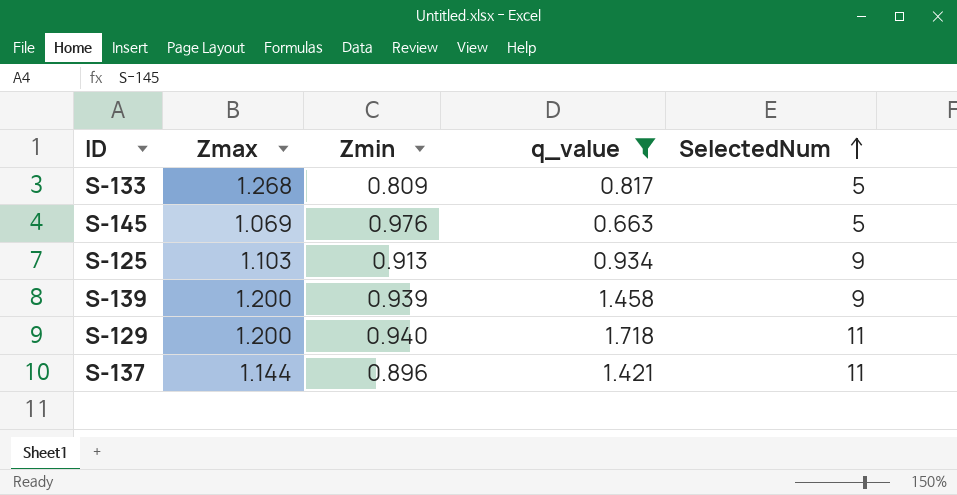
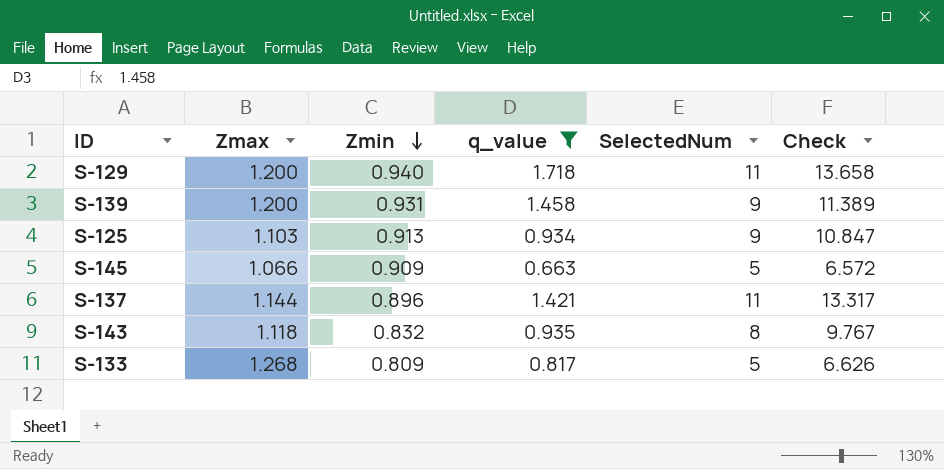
row order: SelectedNum ascending -> Zmin descending
column Check | formula: none -> [Zmin] + [q_value] + [SelectedNum]
S-139 | Zmin: 0.939 -> 0.931
S-145 | Zmax: 1.069 -> 1.066
S-145 | Zmin: 0.976 -> 0.909
row S-143: none -> 1.118 | 0.832 | 0.935 | 8 | 9.767

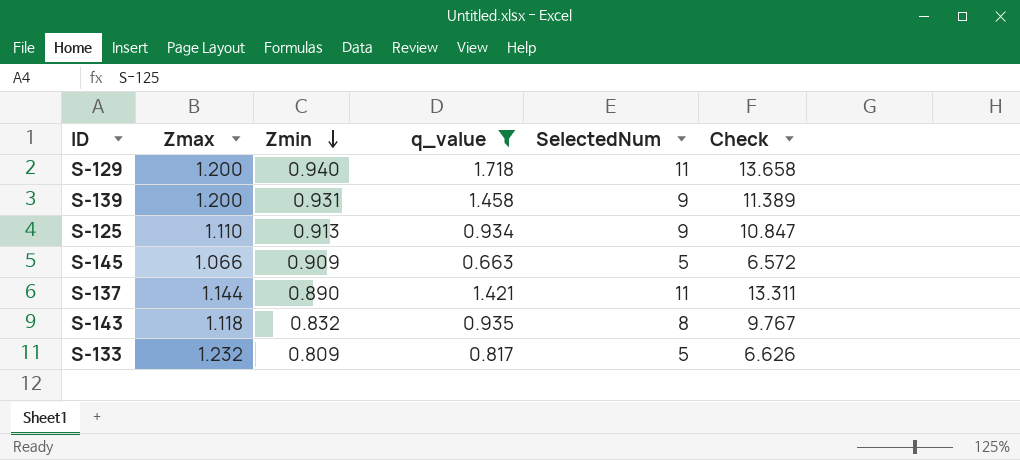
S-125 | Zmax: 1.103 -> 1.110
S-137 | Zmin: 0.896 -> 0.890
S-137 | Check: 13.317 -> 13.311
S-133 | Zmax: 1.268 -> 1.232

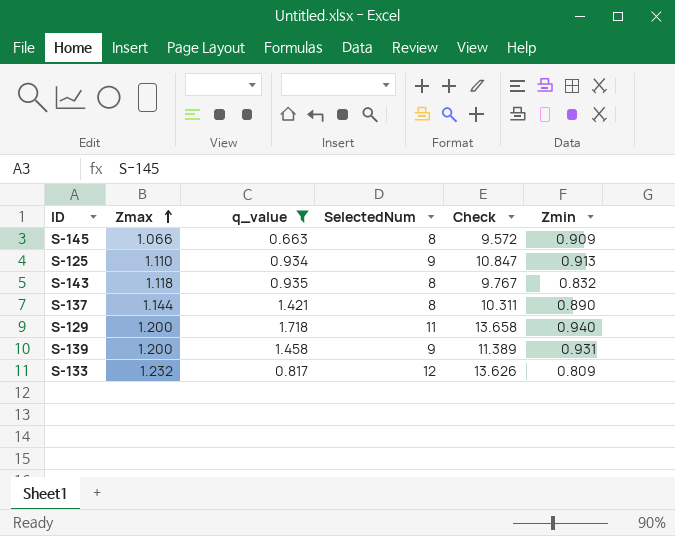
row order: Zmin descending -> Zmax ascending
column Zmin | position: 3 -> 6
S-145 | SelectedNum: 5 -> 8
S-145 | Check: 6.572 -> 9.572
S-137 | SelectedNum: 11 -> 8
S-137 | Check: 13.311 -> 10.311
S-133 | SelectedNum: 5 -> 12
S-133 | Check: 6.626 -> 13.626

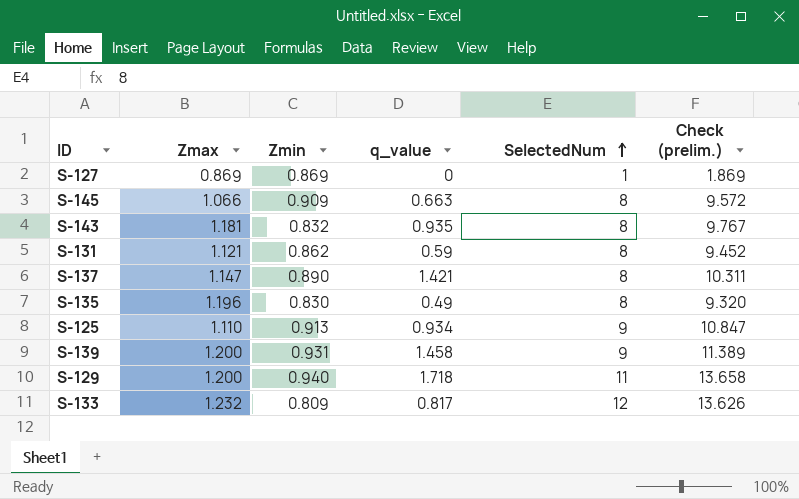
filter: q_value >= 0.663 -> none
row order: Zmax ascending -> SelectedNum ascending
column Zmin | position: 6 -> 3
column name: Check -> Check (prelim.)
S-143 | Zmax: 1.118 -> 1.181
S-137 | Zmax: 1.144 -> 1.147

